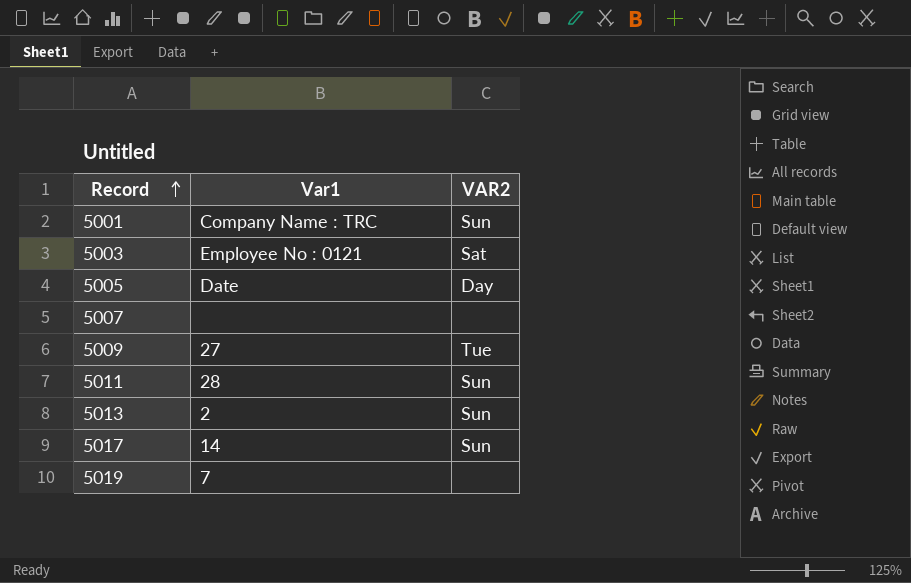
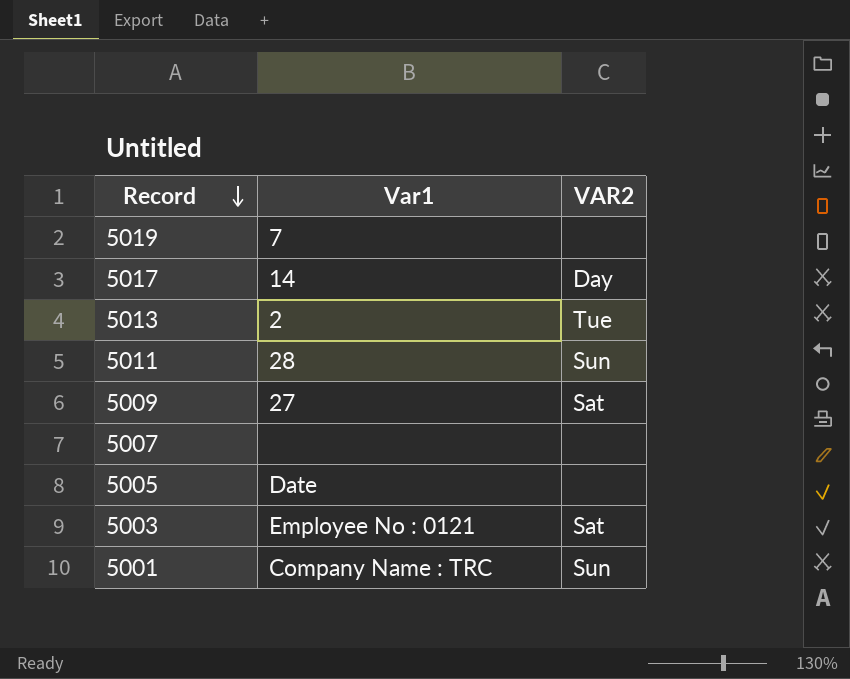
row order: Record ascending -> Record descending
5017 | VAR2: Sun -> Day
5013 | VAR2: Sun -> Tue
5009 | VAR2: Tue -> Sat
5005 | VAR2: Day -> none

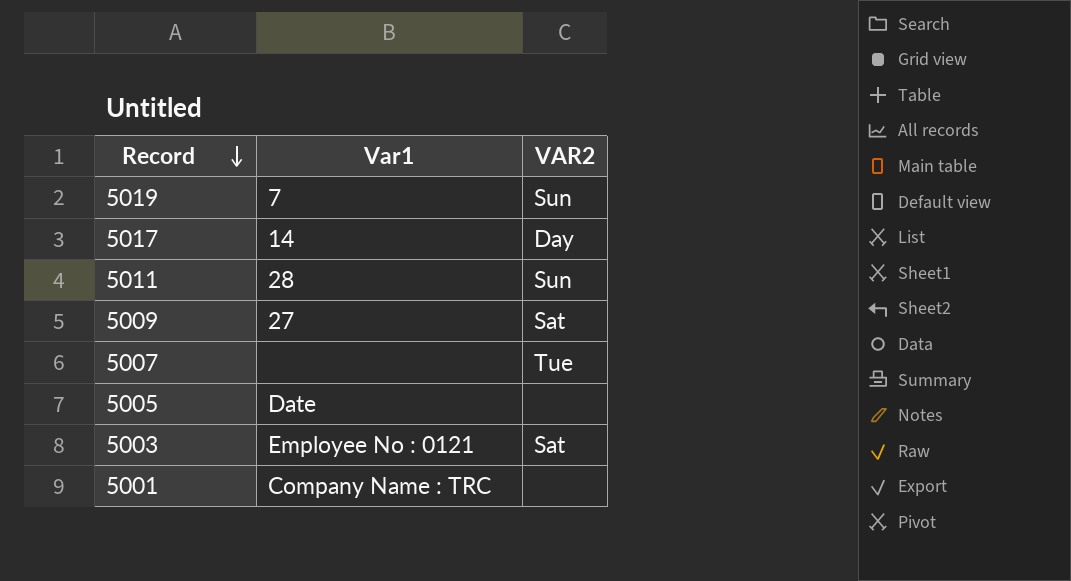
row 5013: 2 | Tue -> none
5019 | VAR2: none -> Sun
5007 | VAR2: none -> Tue
5001 | VAR2: Sun -> none

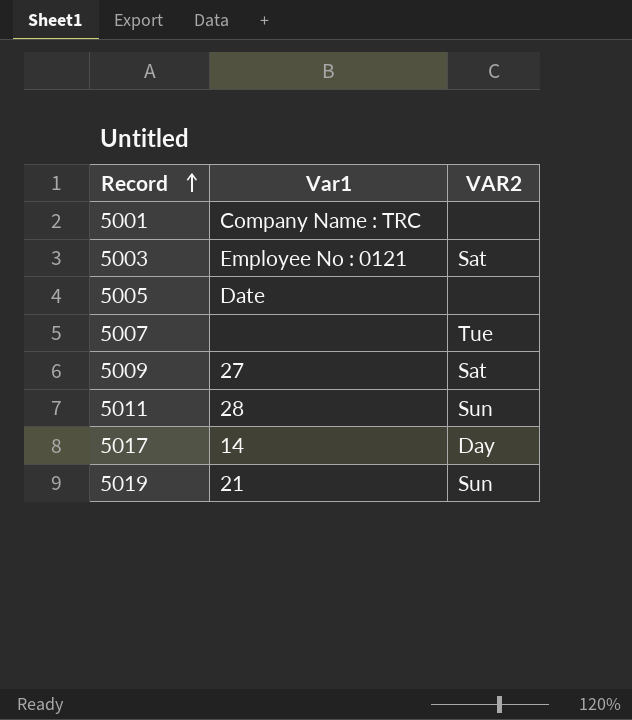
row order: Record descending -> Record ascending
5019 | Var1: 7 -> 21

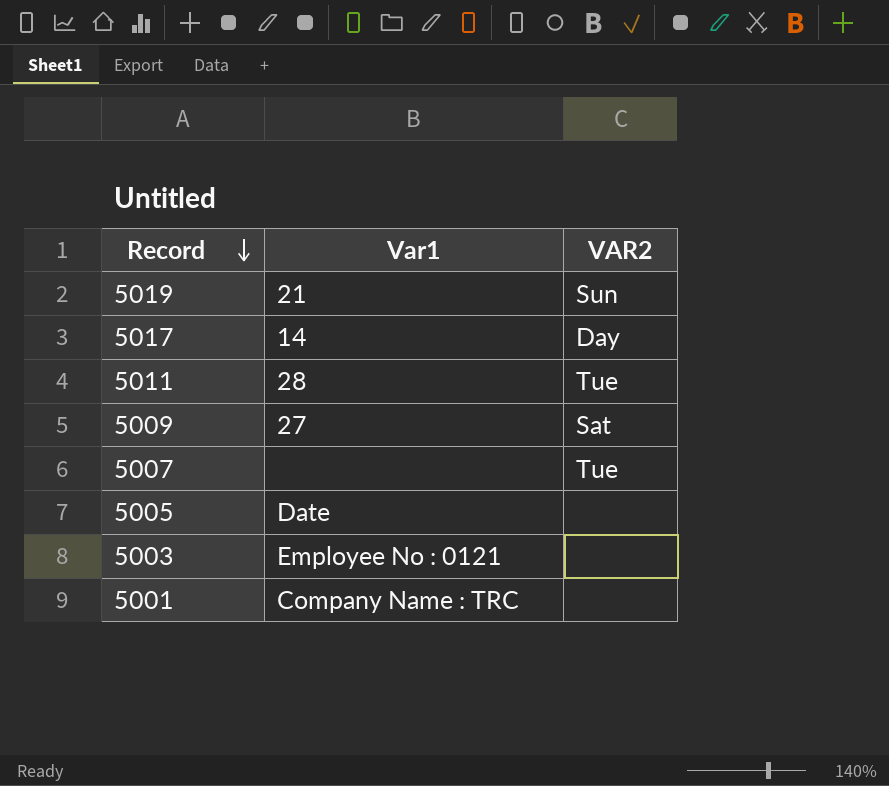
row order: Record ascending -> Record descending
5011 | VAR2: Sun -> Tue
5003 | VAR2: Sat -> none

